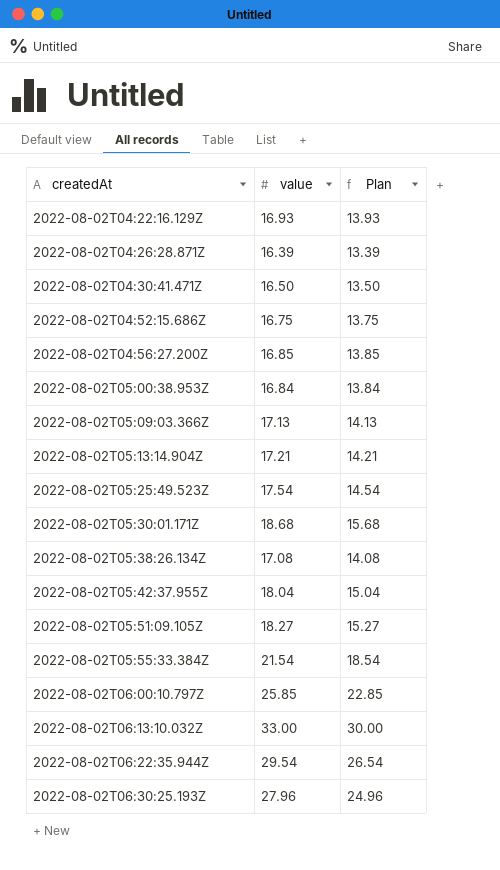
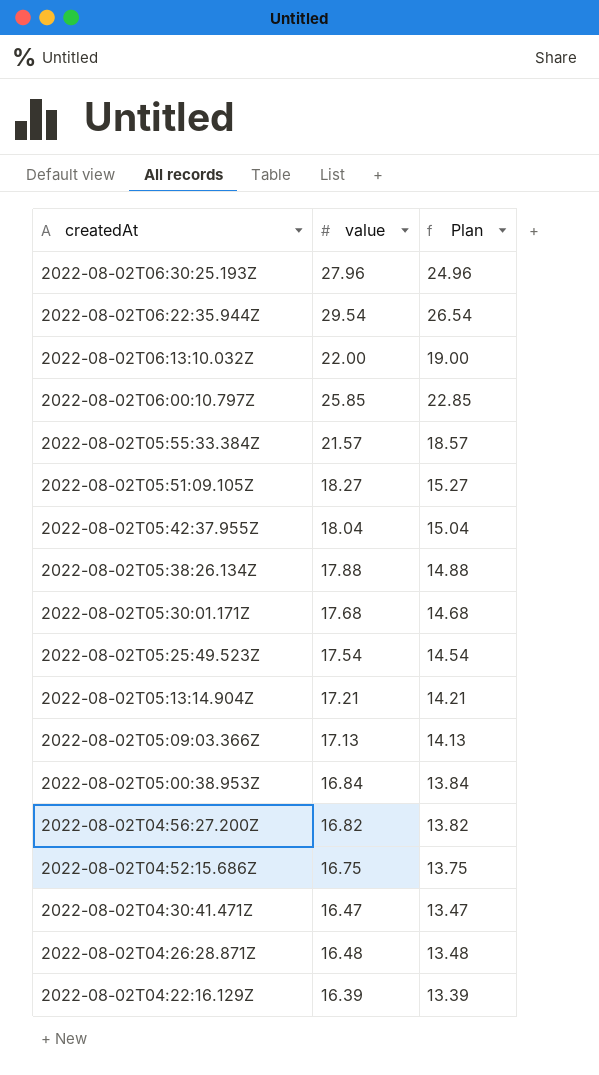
row order: createdAt ascending -> createdAt descending
2022-08-02T06:13:10.032Z | value: 33.00 -> 22.00
2022-08-02T06:13:10.032Z | Plan: 30.00 -> 19.00
2022-08-02T05:55:33.384Z | value: 21.54 -> 21.57
2022-08-02T05:55:33.384Z | Plan: 18.54 -> 18.57
2022-08-02T05:38:26.134Z | value: 17.08 -> 17.88
2022-08-02T05:38:26.134Z | Plan: 14.08 -> 14.88
2022-08-02T05:30:01.171Z | value: 18.68 -> 17.68
2022-08-02T05:30:01.171Z | Plan: 15.68 -> 14.68
2022-08-02T04:56:27.200Z | value: 16.85 -> 16.82
2022-08-02T04:56:27.200Z | Plan: 13.85 -> 13.82
2022-08-02T04:30:41.471Z | value: 16.50 -> 16.47
2022-08-02T04:30:41.471Z | Plan: 13.50 -> 13.47
2022-08-02T04:26:28.871Z | value: 16.39 -> 16.48
2022-08-02T04:26:28.871Z | Plan: 13.39 -> 13.48
2022-08-02T04:22:16.129Z | value: 16.93 -> 16.39
2022-08-02T04:22:16.129Z | Plan: 13.93 -> 13.39

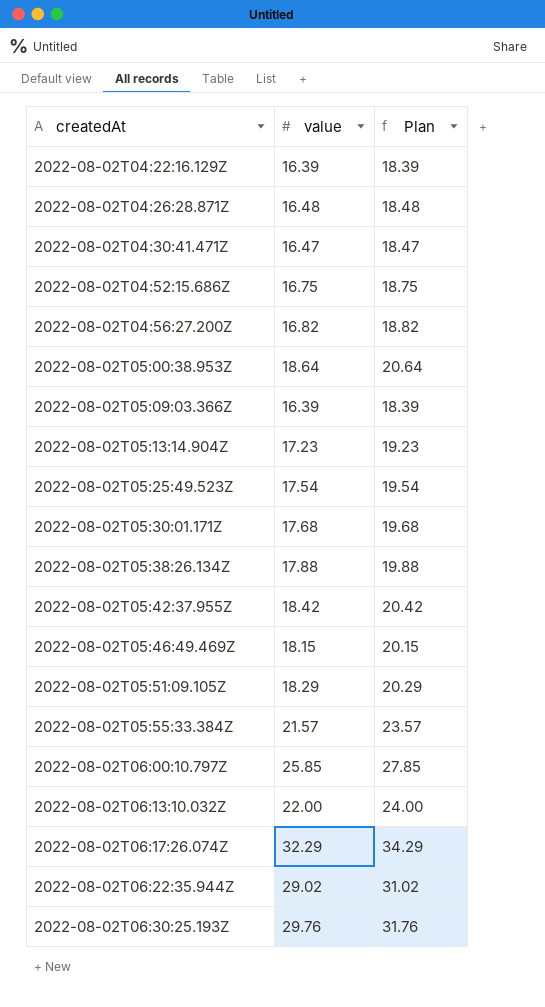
row order: createdAt descending -> createdAt ascending
column Plan | formula: [value] - 3 -> [value] + 2
2022-08-02T05:00:38.953Z | value: 16.84 -> 18.64
2022-08-02T05:09:03.366Z | value: 17.13 -> 16.39
2022-08-02T05:13:14.904Z | value: 17.21 -> 17.23
2022-08-02T05:42:37.955Z | value: 18.04 -> 18.42
row 2022-08-02T05:46:49.469Z: none -> 18.15 | 20.15
2022-08-02T05:51:09.105Z | value: 18.27 -> 18.29
row 2022-08-02T06:17:26.074Z: none -> 32.29 | 34.29
2022-08-02T06:22:35.944Z | value: 29.54 -> 29.02
2022-08-02T06:30:25.193Z | value: 27.96 -> 29.76

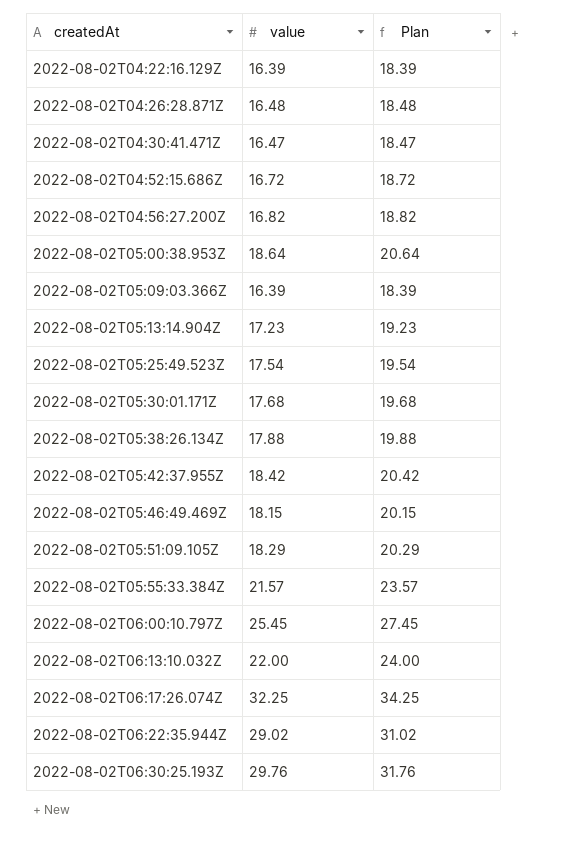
2022-08-02T04:52:15.686Z | value: 16.75 -> 16.72
2022-08-02T04:52:15.686Z | Plan: 18.75 -> 18.72
2022-08-02T06:00:10.797Z | value: 25.85 -> 25.45
2022-08-02T06:00:10.797Z | Plan: 27.85 -> 27.45
2022-08-02T06:17:26.074Z | value: 32.29 -> 32.25
2022-08-02T06:17:26.074Z | Plan: 34.29 -> 34.25

